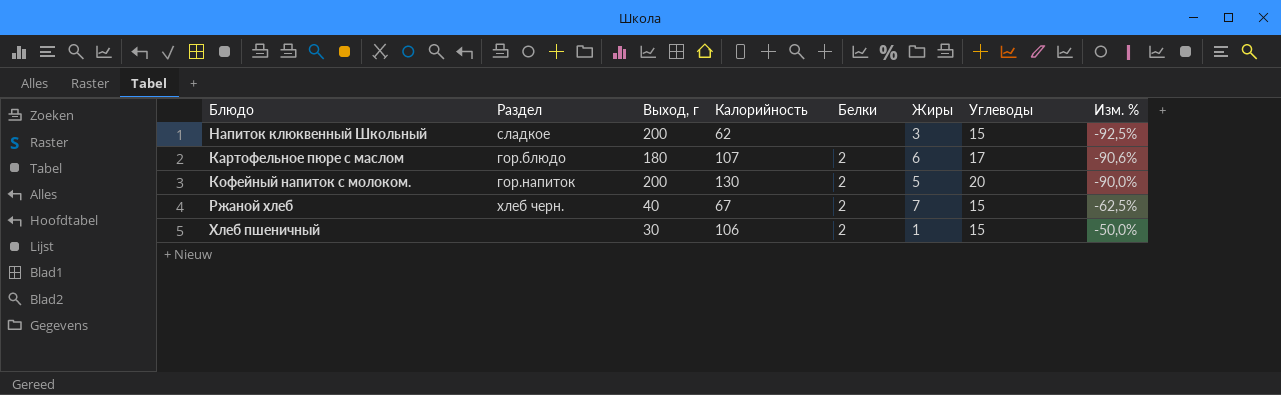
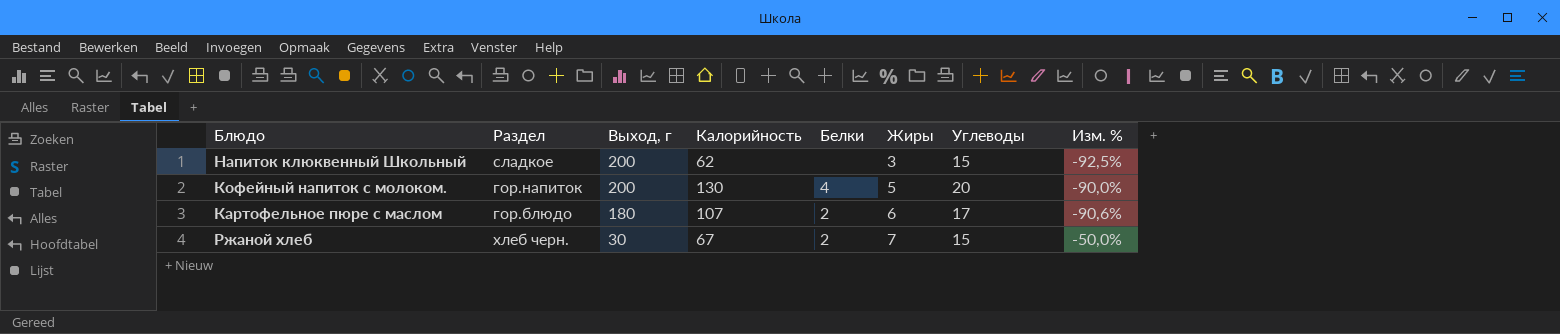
row order: Изм. % ascending -> Выход, г descending
row Хлеб пшеничный: none | 30 | 106 | 2 | 1 | 15 | -50,0% -> none
Кофейный напиток с молоком. | Белки: 2 -> 4
Ржаной хлеб | Выход, г: 40 -> 30
Ржаной хлеб | Изм. %: -62,5% -> -50,0%

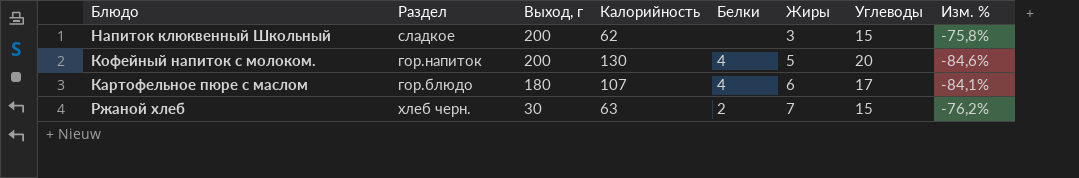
column Изм. % | formula: ([Углеводы] - [Выход, г]) / [Выход, г] -> ([Углеводы] - [Калорийность]) / [Калорийность]
Картофельное пюре с маслом | Белки: 2 -> 4
Ржаной хлеб | Калорийность: 67 -> 63

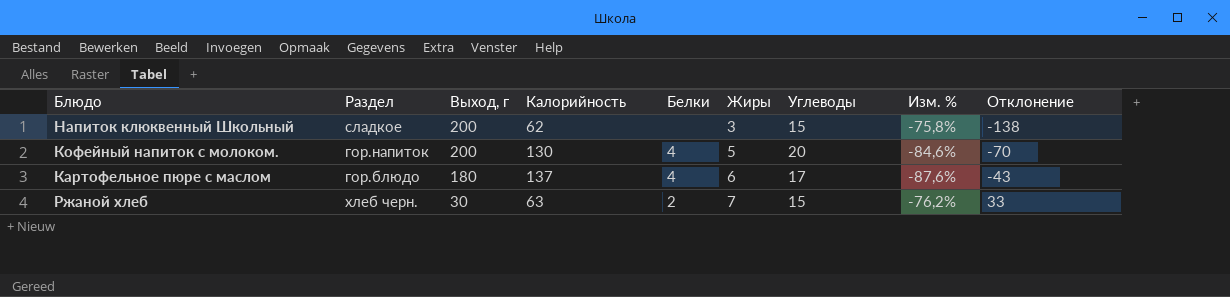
column Отклонение | formula: none -> [Калорийность] - [Выход, г]
Картофельное пюре с маслом | Калорийность: 107 -> 137
Картофельное пюре с маслом | Изм. %: -84,1% -> -87,6%

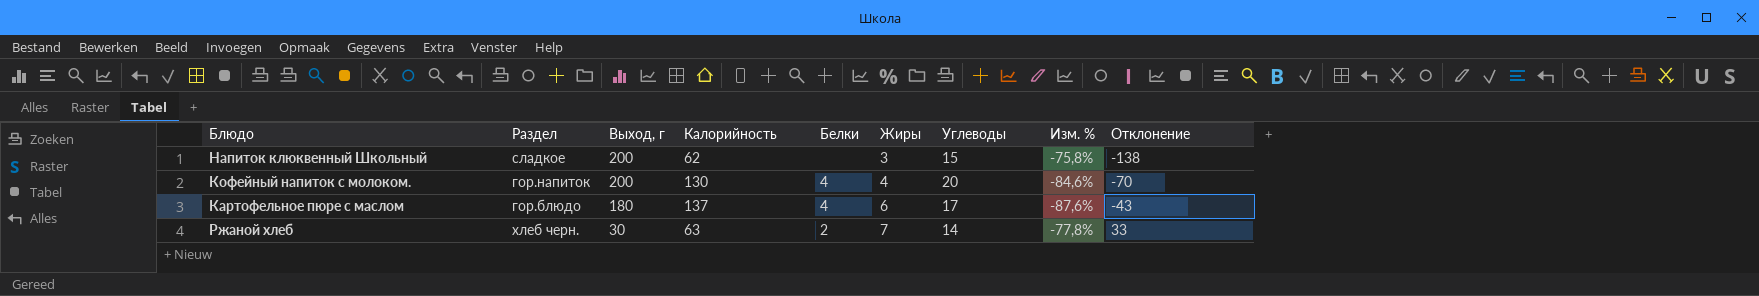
Кофейный напиток с молоком. | Жиры: 5 -> 4
Ржаной хлеб | Углеводы: 15 -> 14
Ржаной хлеб | Изм. %: -76,2% -> -77,8%

